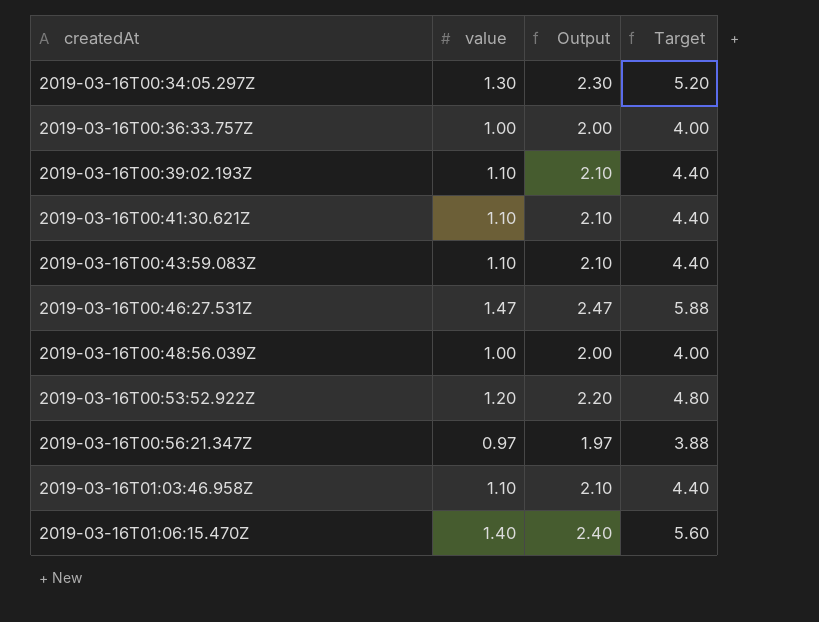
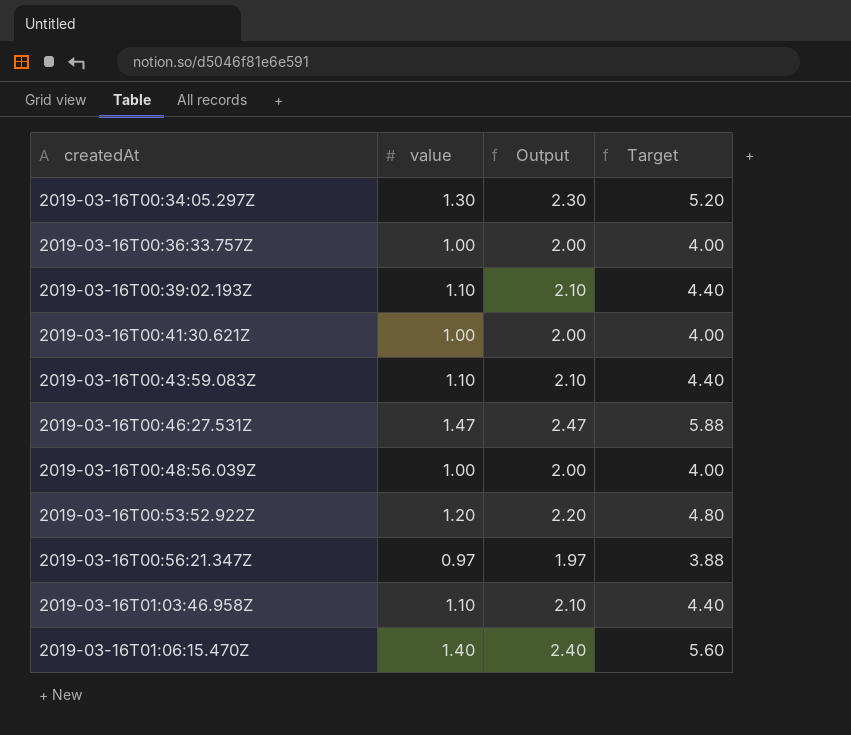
2019-03-16T00:41:30.621Z | value: 1.10 -> 1.00
2019-03-16T00:41:30.621Z | Output: 2.10 -> 2.00
2019-03-16T00:41:30.621Z | Target: 4.40 -> 4.00

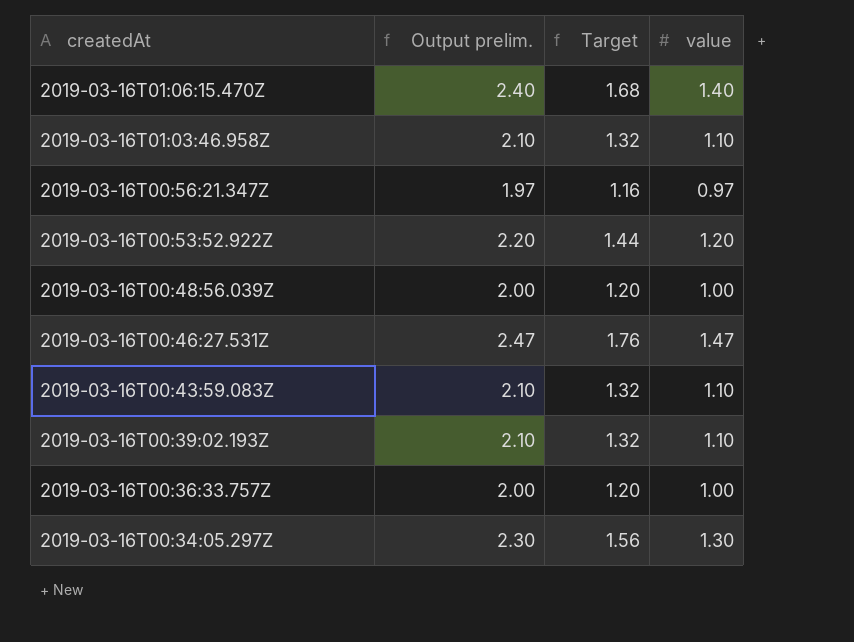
row order: createdAt ascending -> createdAt descending
column name: Output -> Output prelim.
column Target | formula: [value] * 4 -> [value] * 1.2
column value | position: 2 -> 4
row 2019-03-16T00:41:30.621Z: 1.00 | 2.00 | 4.00 -> none

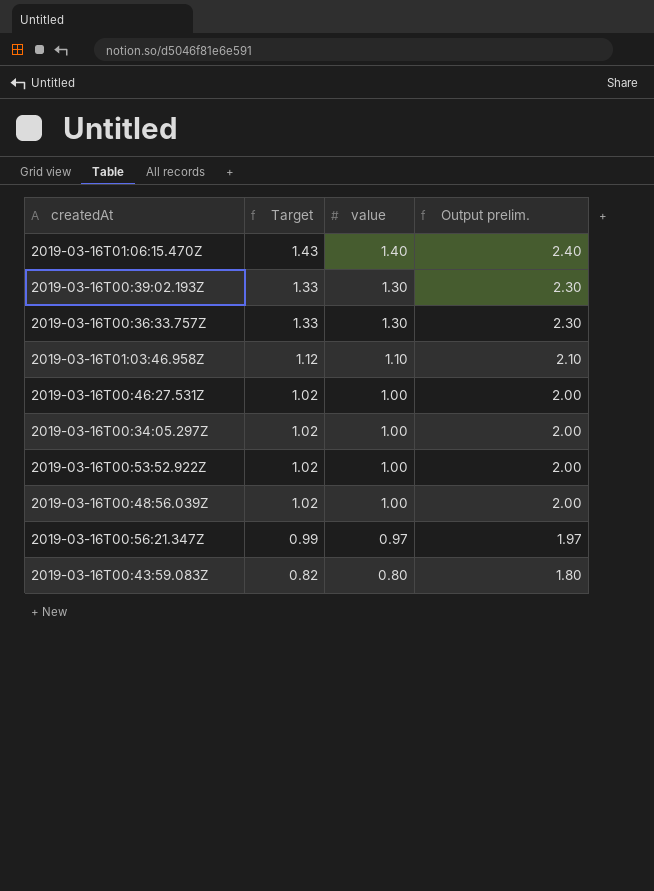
row order: createdAt descending -> Target descending
column Target | formula: [value] * 1.2 -> [value] * 1.02
column Output prelim. | position: 2 -> 4
2019-03-16T00:39:02.193Z | value: 1.10 -> 1.30
2019-03-16T00:39:02.193Z | Output prelim.: 2.10 -> 2.30
2019-03-16T00:36:33.757Z | value: 1.00 -> 1.30
2019-03-16T00:36:33.757Z | Output prelim.: 2.00 -> 2.30
2019-03-16T00:46:27.531Z | value: 1.47 -> 1.00
2019-03-16T00:46:27.531Z | Output prelim.: 2.47 -> 2.00
2019-03-16T00:34:05.297Z | value: 1.30 -> 1.00
2019-03-16T00:34:05.297Z | Output prelim.: 2.30 -> 2.00
2019-03-16T00:53:52.922Z | value: 1.20 -> 1.00
2019-03-16T00:53:52.922Z | Output prelim.: 2.20 -> 2.00
2019-03-16T00:43:59.083Z | value: 1.10 -> 0.80
2019-03-16T00:43:59.083Z | Output prelim.: 2.10 -> 1.80

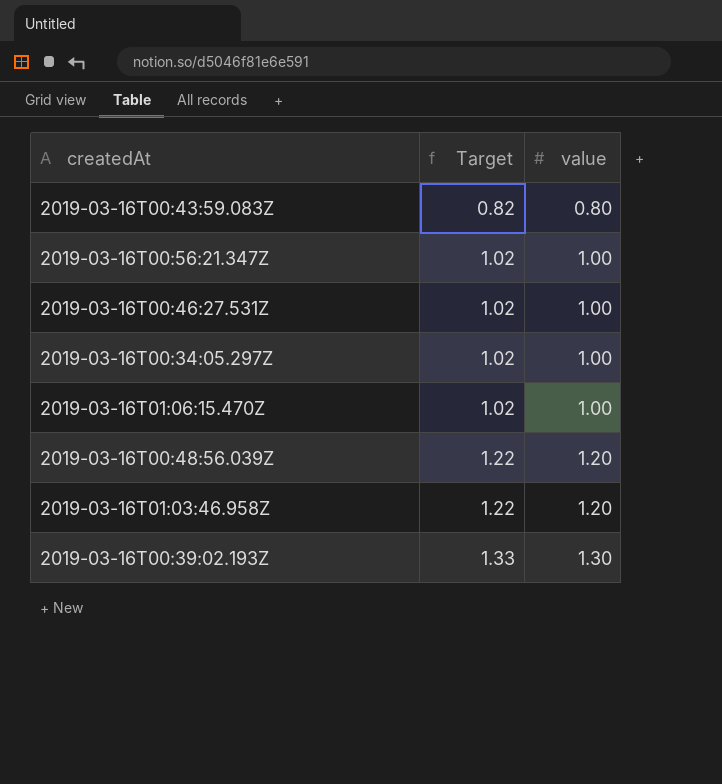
row order: Target descending -> Target ascending
column Output prelim. | formula: [value] + 1 -> none
row 2019-03-16T00:36:33.757Z: 1.33 | 1.30 | 2.30 -> none
row 2019-03-16T00:53:52.922Z: 1.02 | 1.00 | 2.00 -> none
2019-03-16T00:56:21.347Z | Target: 0.99 -> 1.02
2019-03-16T00:56:21.347Z | value: 0.97 -> 1.00
2019-03-16T01:06:15.470Z | Target: 1.43 -> 1.02
2019-03-16T01:06:15.470Z | value: 1.40 -> 1.00
2019-03-16T00:48:56.039Z | Target: 1.02 -> 1.22
2019-03-16T00:48:56.039Z | value: 1.00 -> 1.20
2019-03-16T01:03:46.958Z | Target: 1.12 -> 1.22
2019-03-16T01:03:46.958Z | value: 1.10 -> 1.20

